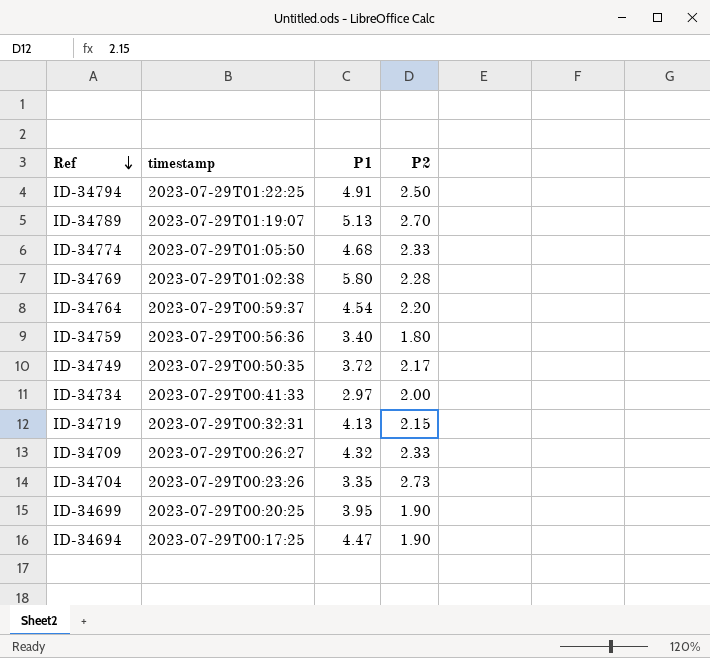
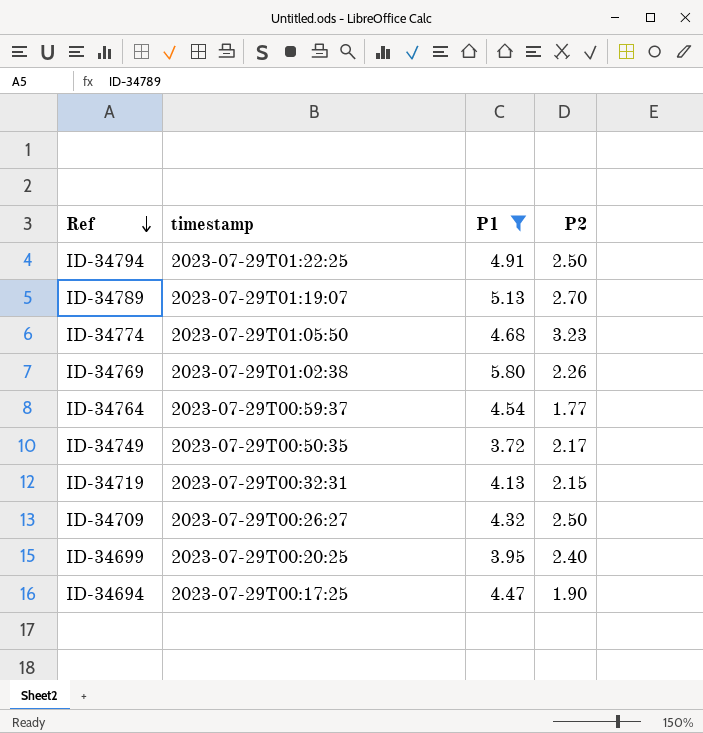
filter: none -> P1 >= 3.72
ID-34774 | P2: 2.33 -> 3.23
ID-34769 | P2: 2.28 -> 2.26
ID-34764 | P2: 2.20 -> 1.77
ID-34709 | P2: 2.33 -> 2.50
ID-34699 | P2: 1.90 -> 2.40

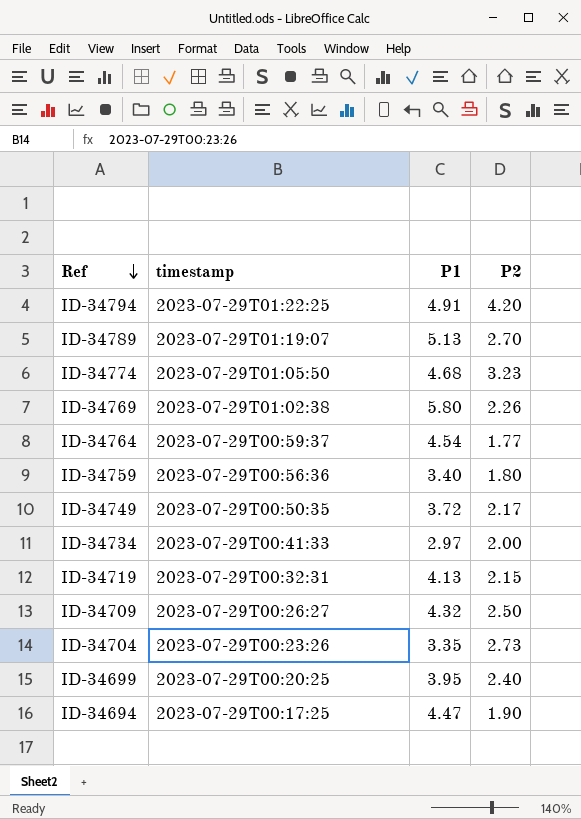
filter: P1 >= 3.72 -> none
ID-34794 | P2: 2.50 -> 4.20

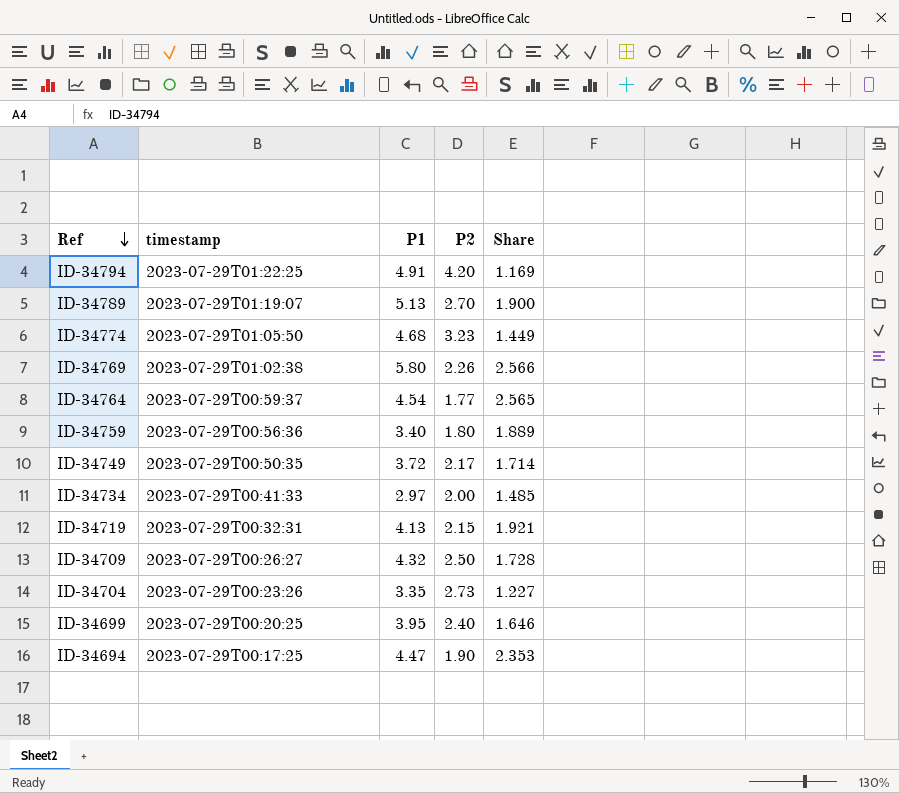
column Share | formula: none -> [P1] / [P2]

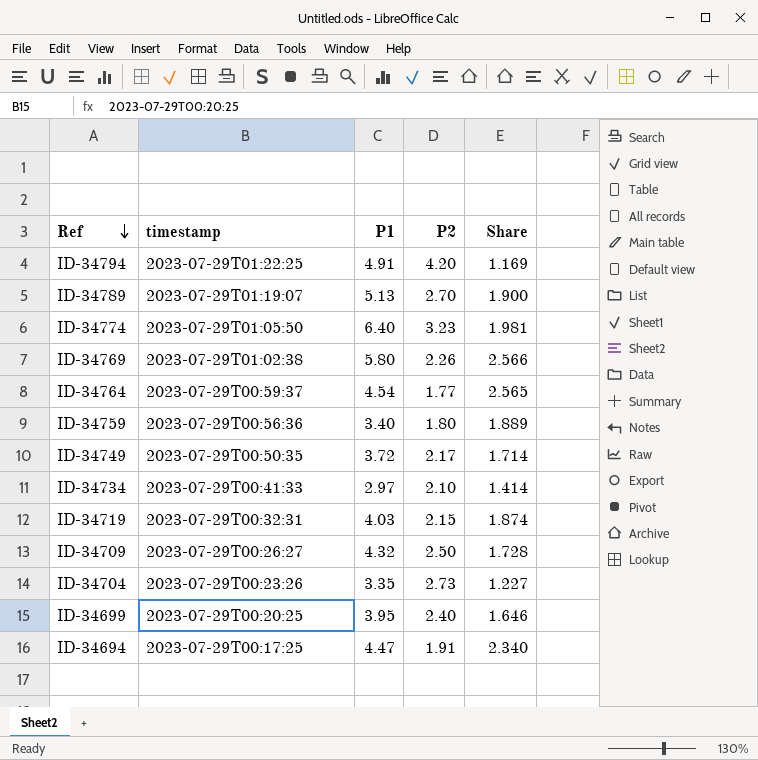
ID-34774 | P1: 4.68 -> 6.40
ID-34774 | Share: 1.449 -> 1.981
ID-34734 | P2: 2.00 -> 2.10
ID-34734 | Share: 1.485 -> 1.414
ID-34719 | P1: 4.13 -> 4.03
ID-34719 | Share: 1.921 -> 1.874
ID-34694 | P2: 1.90 -> 1.91
ID-34694 | Share: 2.353 -> 2.340

